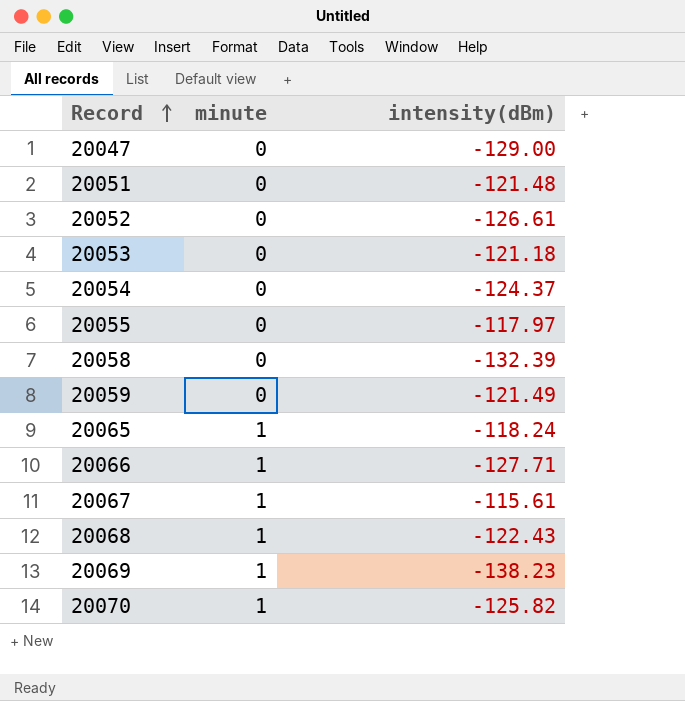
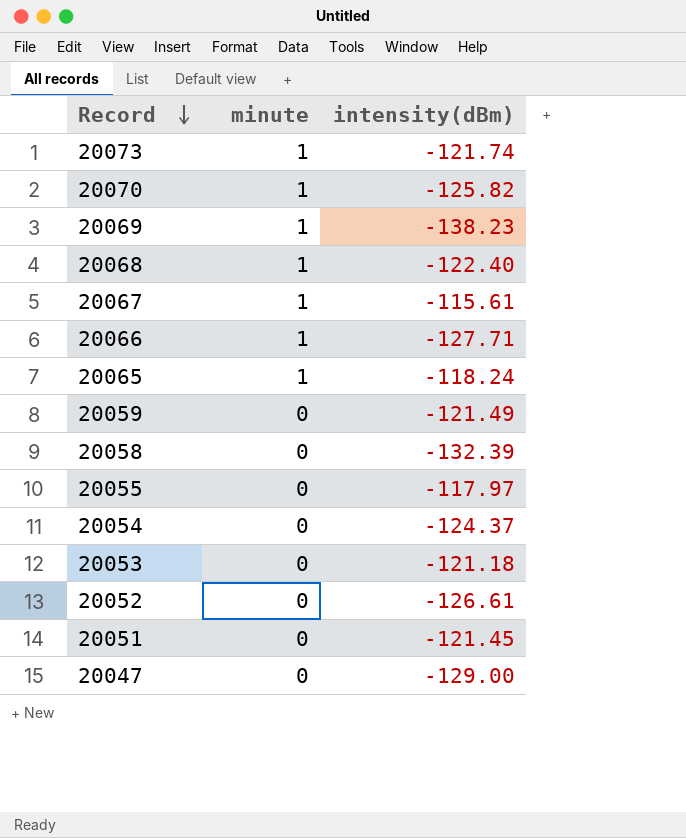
row order: Record ascending -> Record descending
row 20073: none -> 1 | -121.74
20068 | intensity(dBm): -122.43 -> -122.40
20051 | intensity(dBm): -121.48 -> -121.45

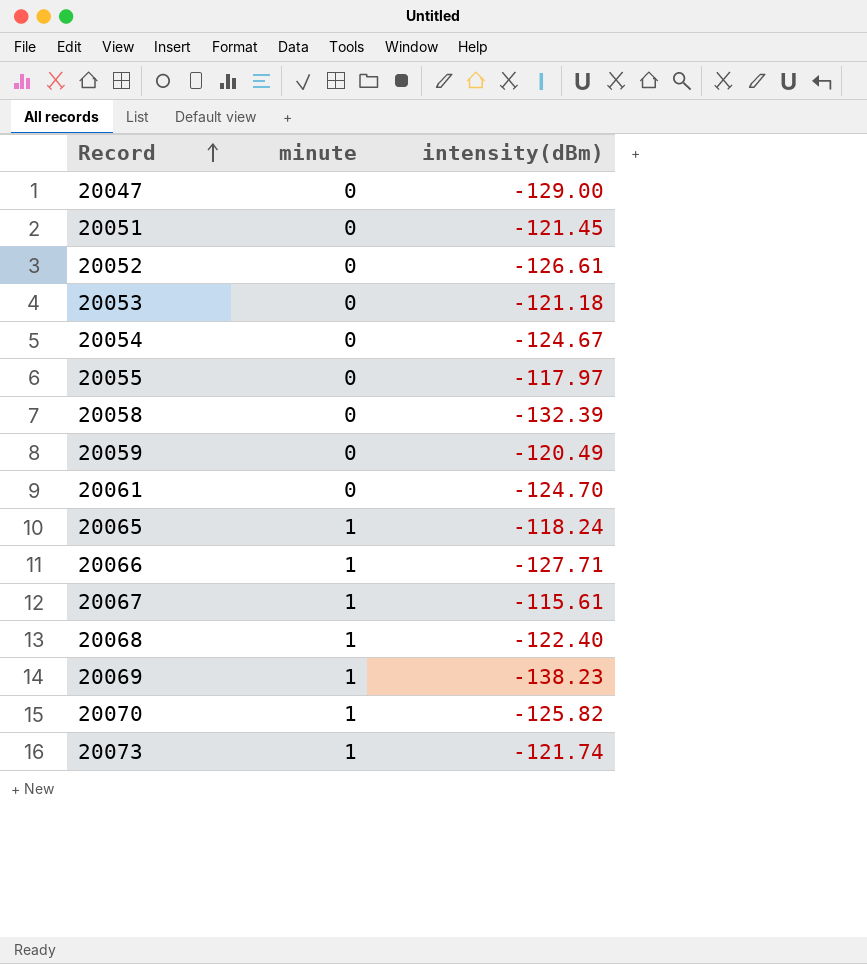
row order: Record descending -> Record ascending
20054 | intensity(dBm): -124.37 -> -124.67
20059 | intensity(dBm): -121.49 -> -120.49
row 20061: none -> 0 | -124.70

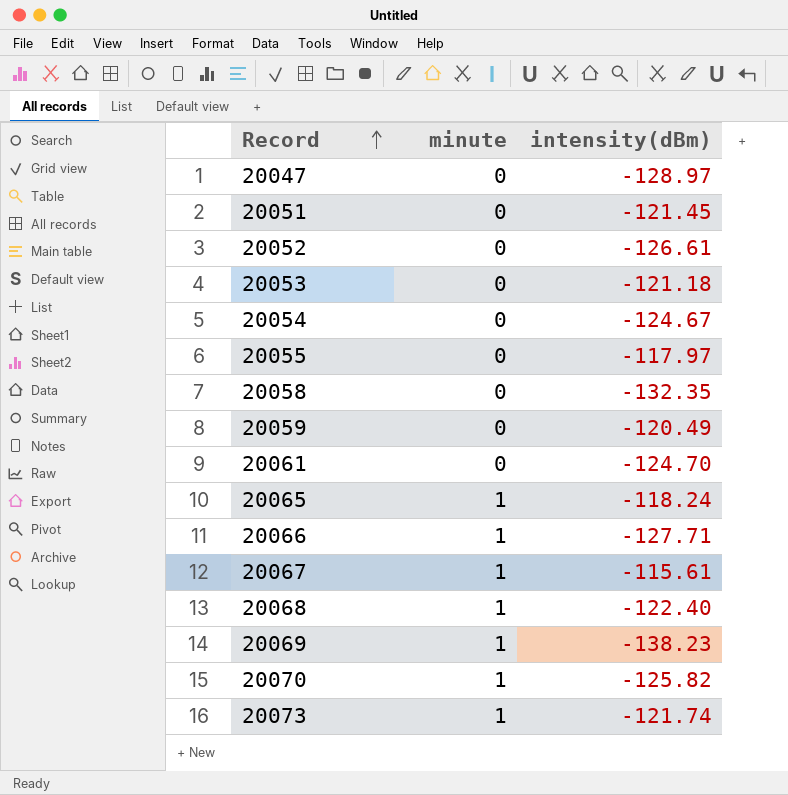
20047 | intensity(dBm): -129.00 -> -128.97
20058 | intensity(dBm): -132.39 -> -132.35

